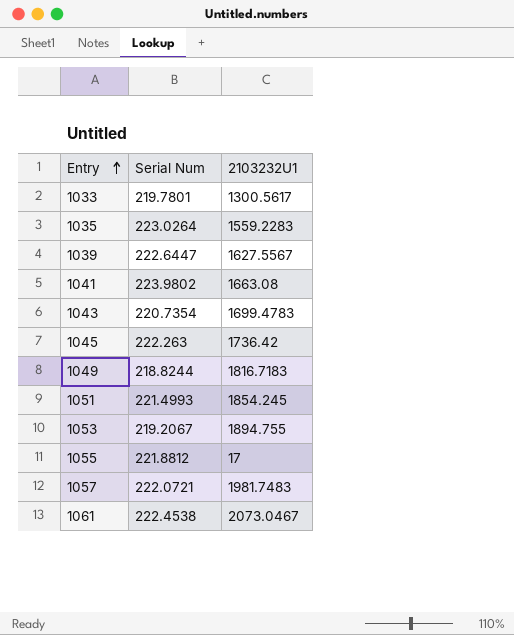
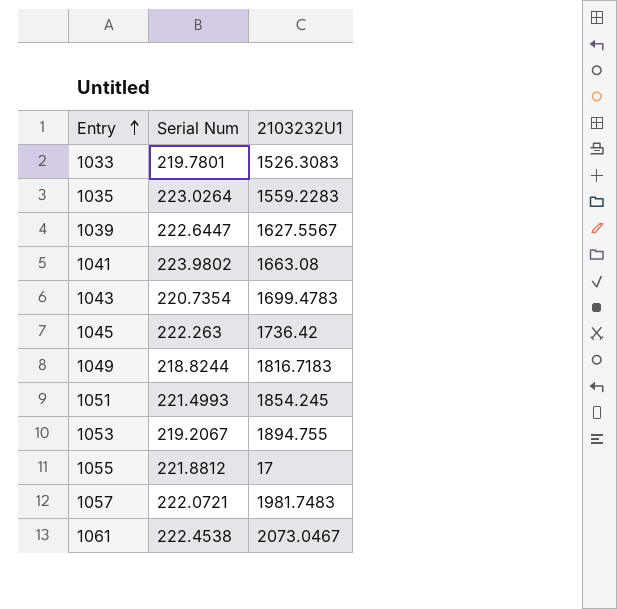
1033 | 2103232U1: 1300.5617 -> 1526.3083

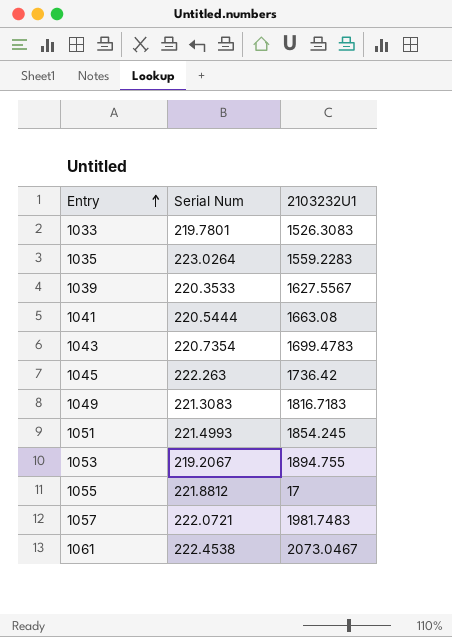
1039 | Serial Num: 222.6447 -> 220.3533
1041 | Serial Num: 223.9802 -> 220.5444
1049 | Serial Num: 218.8244 -> 221.3083

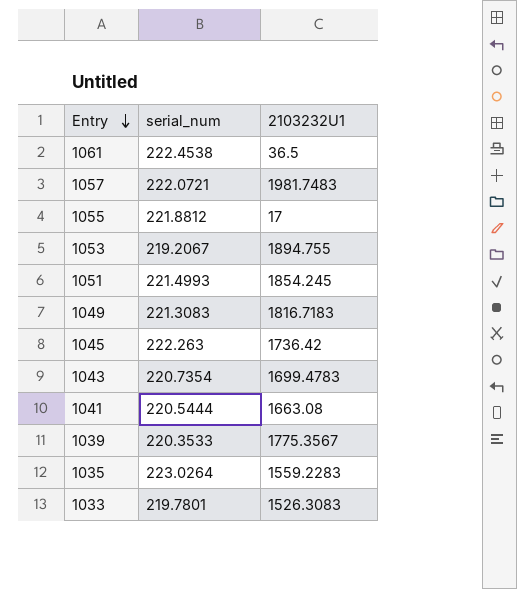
row order: Entry ascending -> Entry descending
column name: Serial Num -> serial_num
1061 | 2103232U1: 2073.0467 -> 36.5
1039 | 2103232U1: 1627.5567 -> 1775.3567

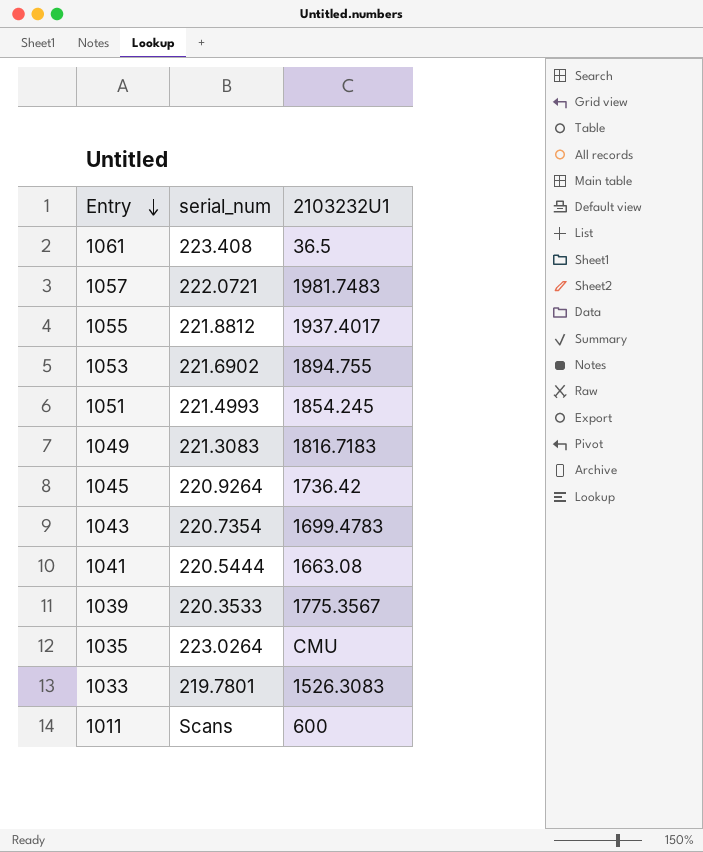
1061 | serial_num: 222.4538 -> 223.408
1055 | 2103232U1: 17 -> 1937.4017
1053 | serial_num: 219.2067 -> 221.6902
1045 | serial_num: 222.263 -> 220.9264
1035 | 2103232U1: 1559.2283 -> CMU
row 1011: none -> Scans | 600

